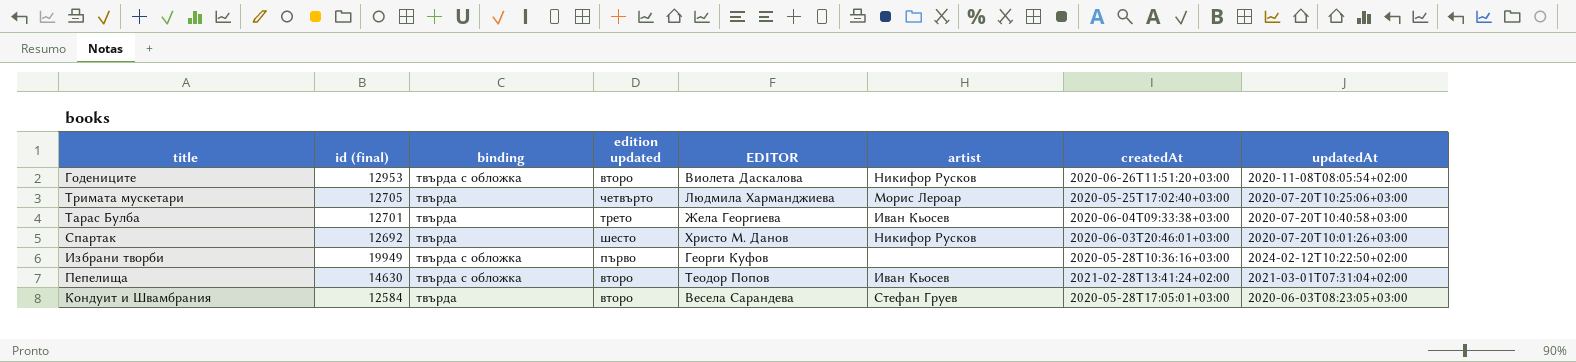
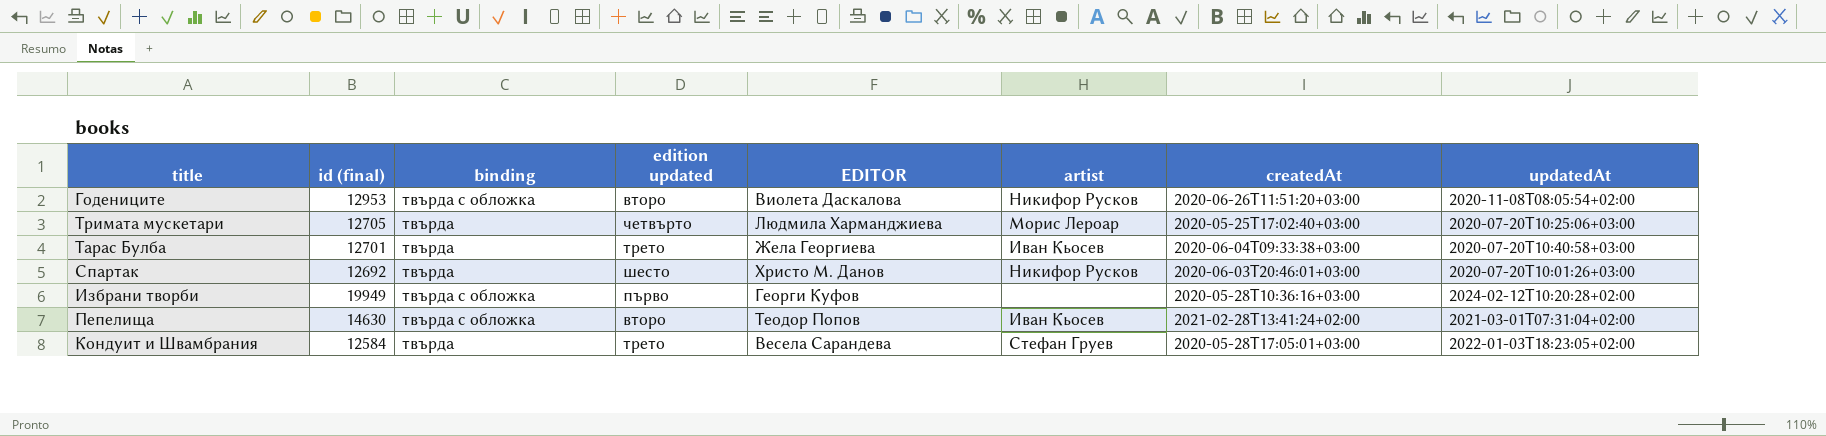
Избрани творби | updatedAt: 2024-02-12T10:22:50+02:00 -> 2024-02-12T10:20:28+02:00
Кондуит и Швамбрания | edition updated: второ -> трето
Кондуит и Швамбрания | updatedAt: 2020-06-03T08:23:05+03:00 -> 2022-01-03T18:23:05+02:00

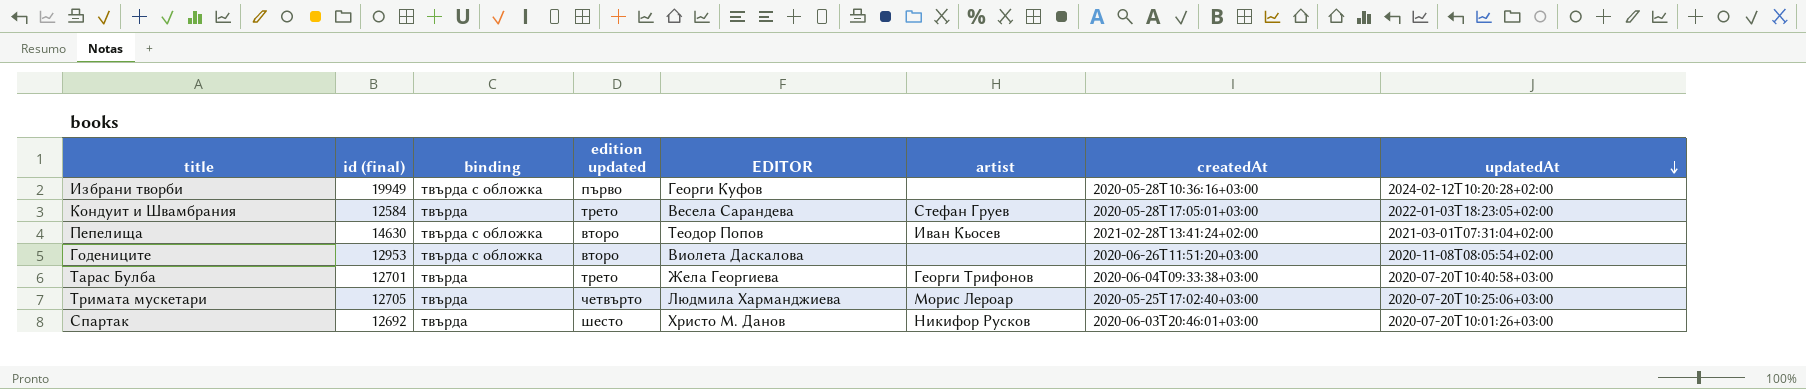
row order: none -> updatedAt descending
Годениците | artist: Никифор Русков -> none
Тарас Булба | artist: Иван Кьосев -> Георги Трифонов

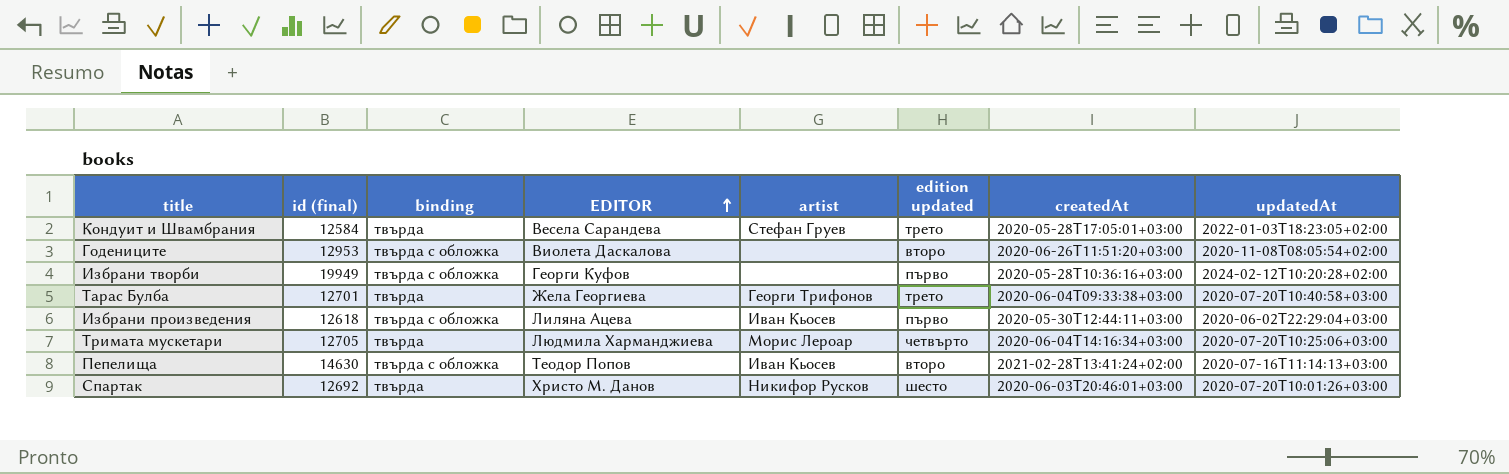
row order: updatedAt descending -> EDITOR ascending
column edition updated | position: 4 -> 6
row Избрани произведения: none -> 12618 | твърда с обложка | Лиляна Ацева | Иван Кьосев | първо | 2020-05-30T12:44:11+03:00 | 2020-06-02T22:29:04+03:00
Тримата мускетари | createdAt: 2020-05-25T17:02:40+03:00 -> 2020-06-04T14:16:34+03:00
Пепелища | updatedAt: 2021-03-01T07:31:04+02:00 -> 2020-07-16T11:14:13+03:00

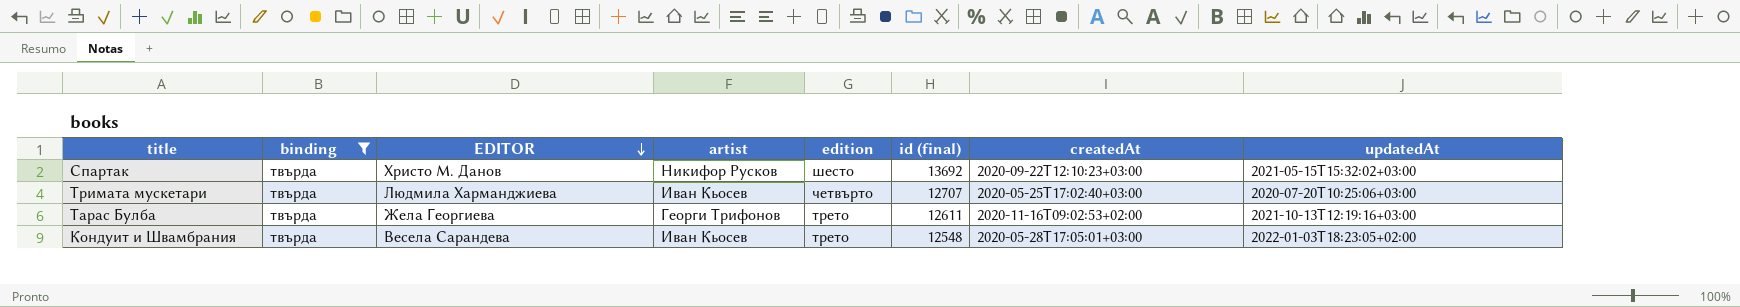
filter: none -> binding = твърда
row order: EDITOR ascending -> EDITOR descending
column name: edition updated -> edition
column id (final) | position: 2 -> 6
Спартак | id (final): 12692 -> 13692
Спартак | createdAt: 2020-06-03T20:46:01+03:00 -> 2020-09-22T12:10:23+03:00
Спартак | updatedAt: 2020-07-20T10:01:26+03:00 -> 2021-05-15T15:32:02+03:00
Тримата мускетари | artist: Морис Лероар -> Иван Кьосев
Тримата мускетари | id (final): 12705 -> 12707
Тримата мускетари | createdAt: 2020-06-04T14:16:34+03:00 -> 2020-05-25T17:02:40+03:00
Тарас Булба | id (final): 12701 -> 12611
Тарас Булба | createdAt: 2020-06-04T09:33:38+03:00 -> 2020-11-16T09:02:53+02:00
Тарас Булба | updatedAt: 2020-07-20T10:40:58+03:00 -> 2021-10-13T12:19:16+03:00
Кондуит и Швамбрания | artist: Стефан Груев -> Иван Кьосев
Кондуит и Швамбрания | id (final): 12584 -> 12548

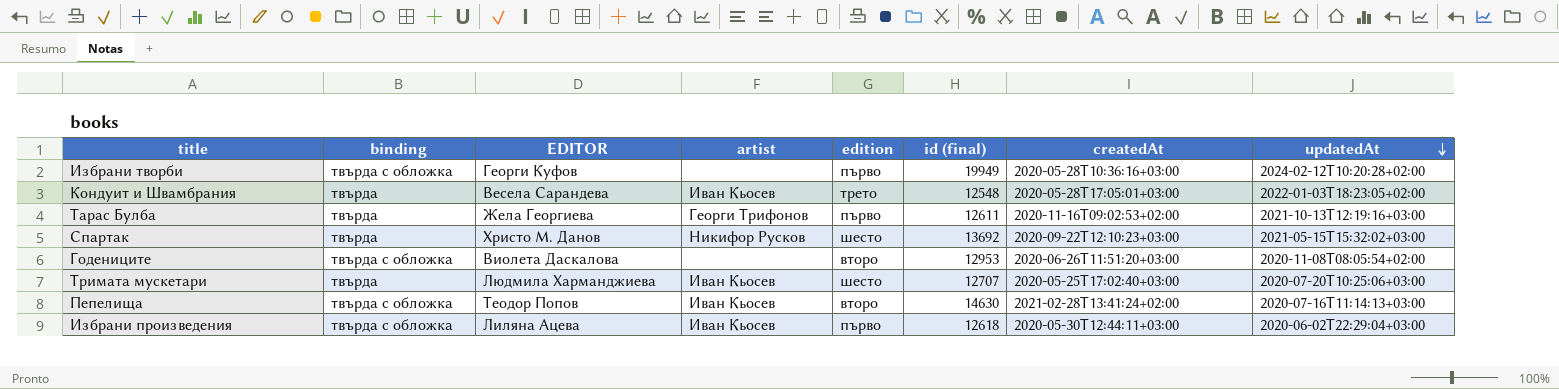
filter: binding = твърда -> none
row order: EDITOR descending -> updatedAt descending
Тарас Булба | edition: трето -> първо
Тримата мускетари | edition: четвърто -> шесто

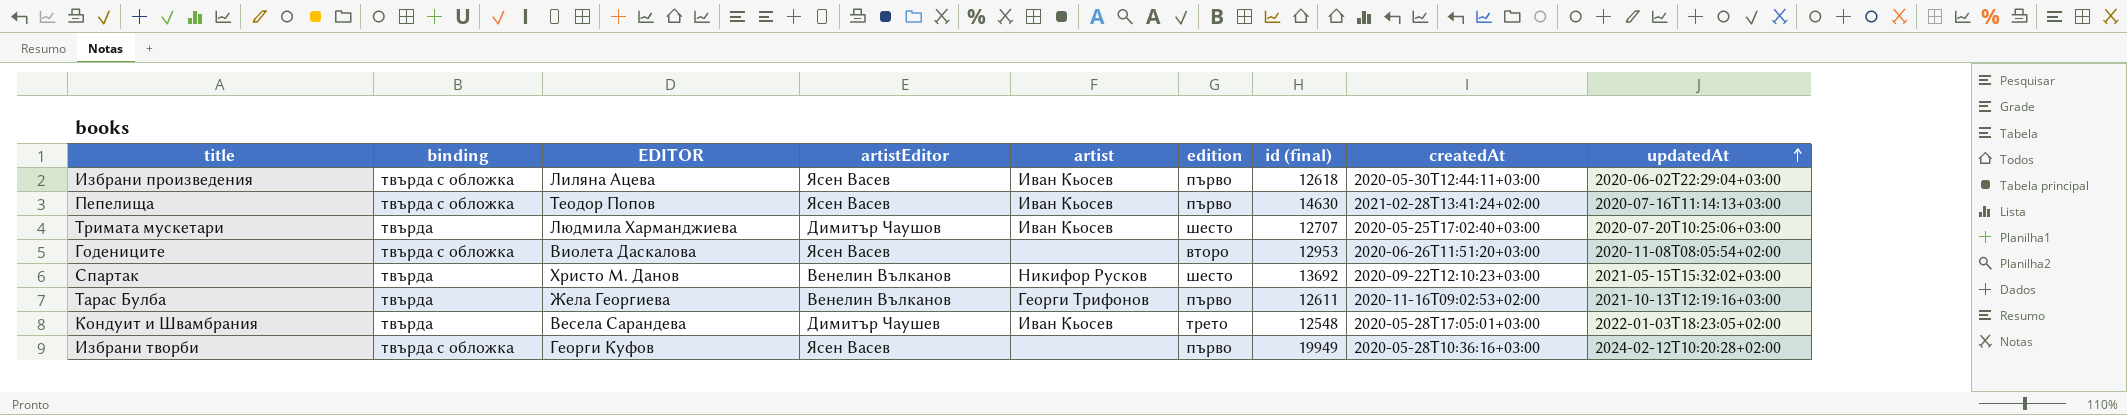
row order: updatedAt descending -> updatedAt ascending
column artistEditor | position: none -> 4
Пепелища | edition: второ -> първо

